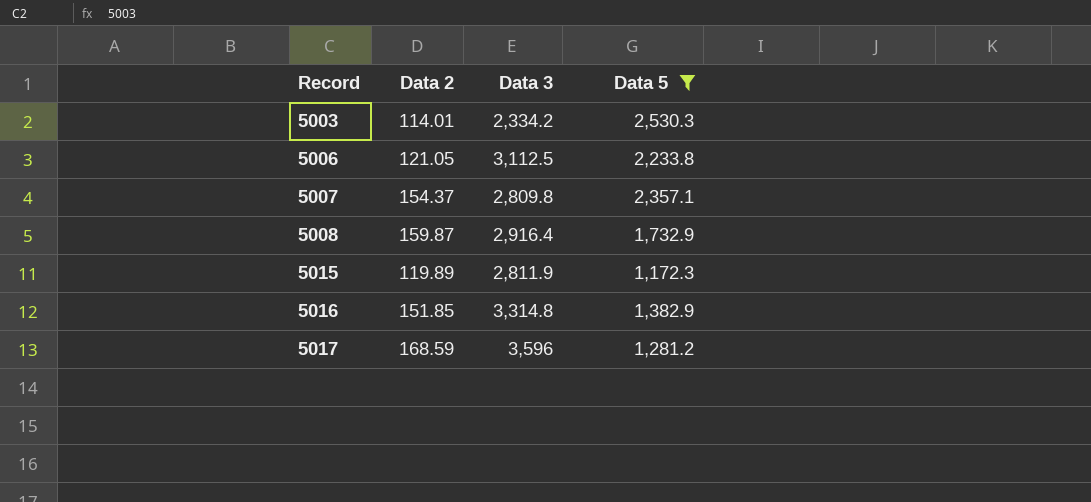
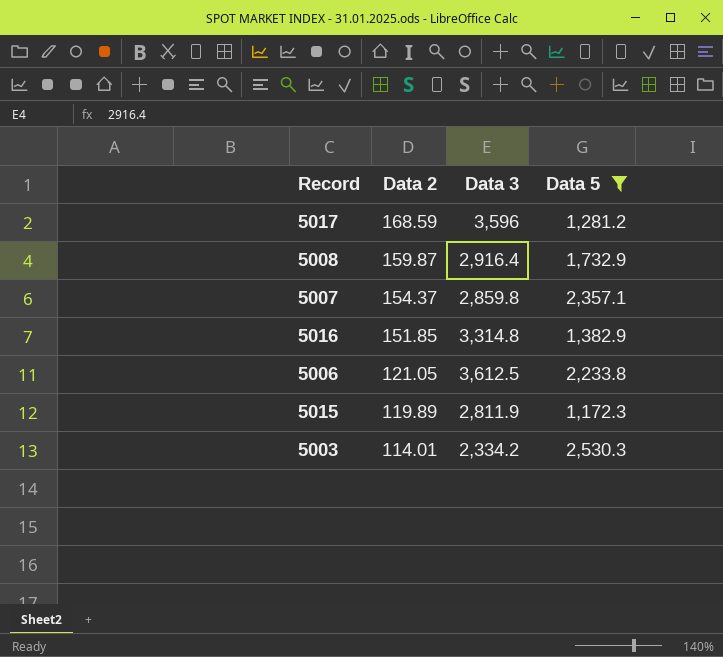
row order: Record ascending -> Data 2 descending
5007 | Data 3: 2,809.8 -> 2,859.8
5006 | Data 3: 3,112.5 -> 3,612.5

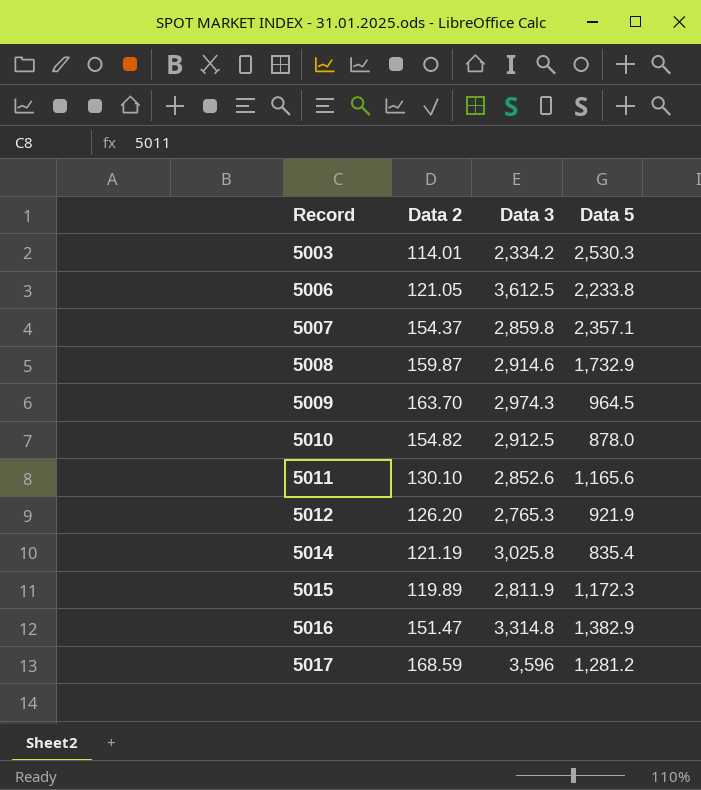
filter: Data 5 >= 1,172.3 -> none
row order: Data 2 descending -> Record ascending
5008 | Data 3: 2,916.4 -> 2,914.6
5016 | Data 2: 151.85 -> 151.47

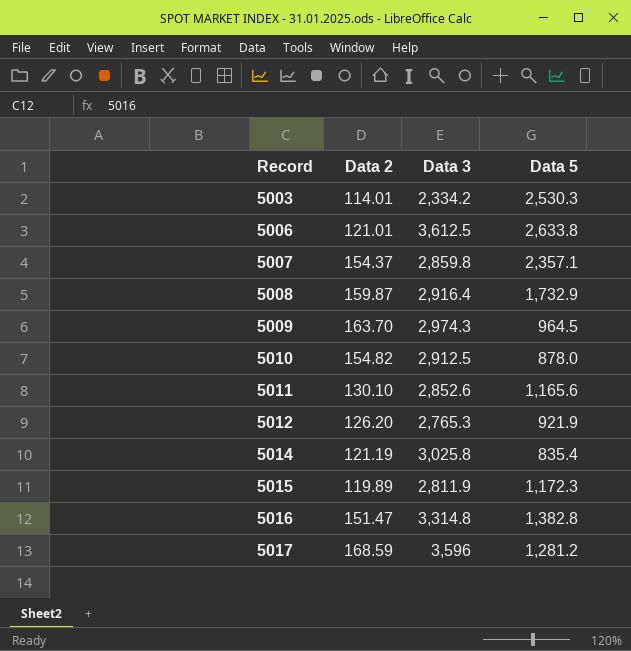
5006 | Data 2: 121.05 -> 121.01
5006 | Data 5: 2,233.8 -> 2,633.8
5008 | Data 3: 2,914.6 -> 2,916.4
5016 | Data 5: 1,382.9 -> 1,382.8

